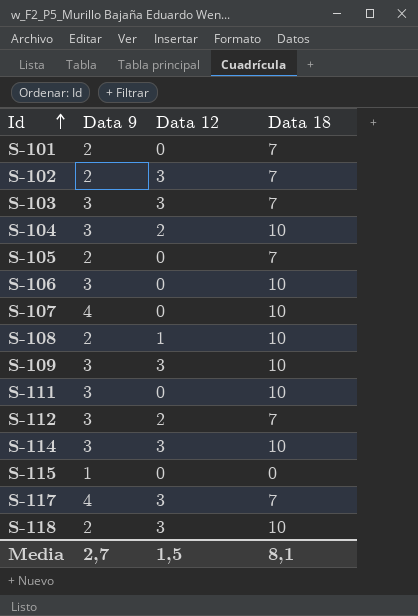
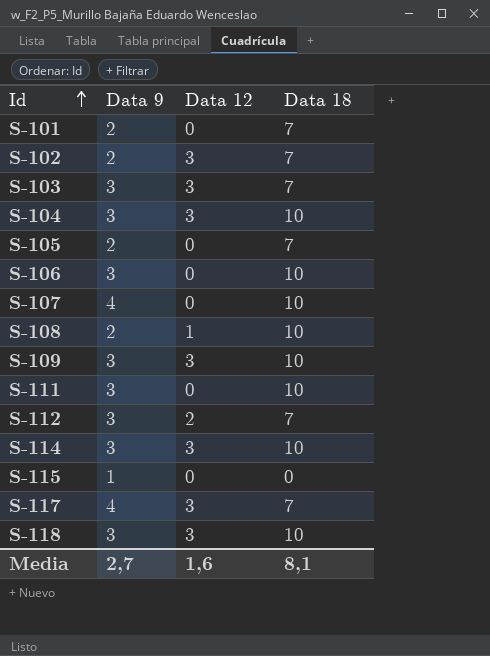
S-104 | Data 12: 2 -> 3
S-118 | Data 9: 2 -> 3
Media | Data 12: 1,5 -> 1,6

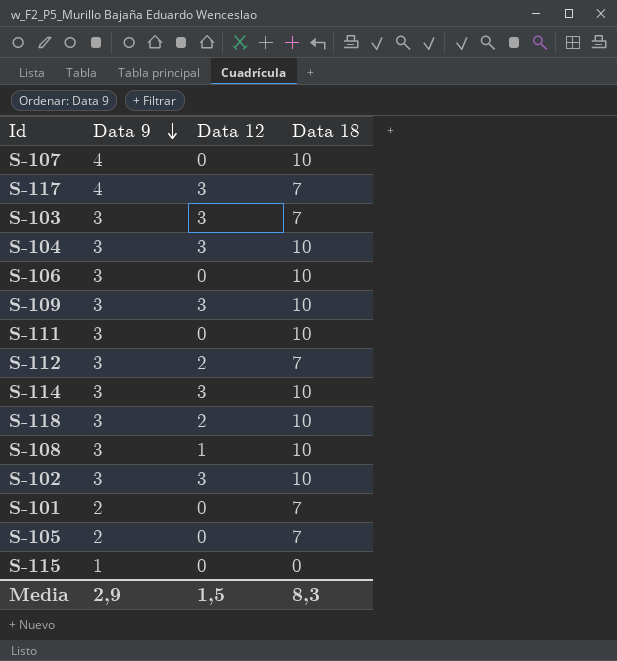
row order: Id ascending -> Data 9 descending
S-118 | Data 12: 3 -> 2
S-108 | Data 9: 2 -> 3
S-102 | Data 9: 2 -> 3
S-102 | Data 18: 7 -> 10
Media | Data 9: 2,7 -> 2,9
Media | Data 12: 1,6 -> 1,5
Media | Data 18: 8,1 -> 8,3

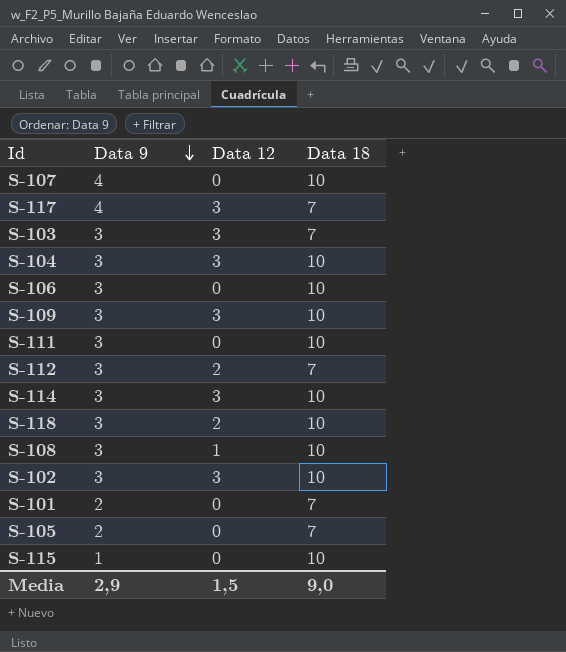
S-115 | Data 18: 0 -> 10
Media | Data 18: 8,3 -> 9,0

